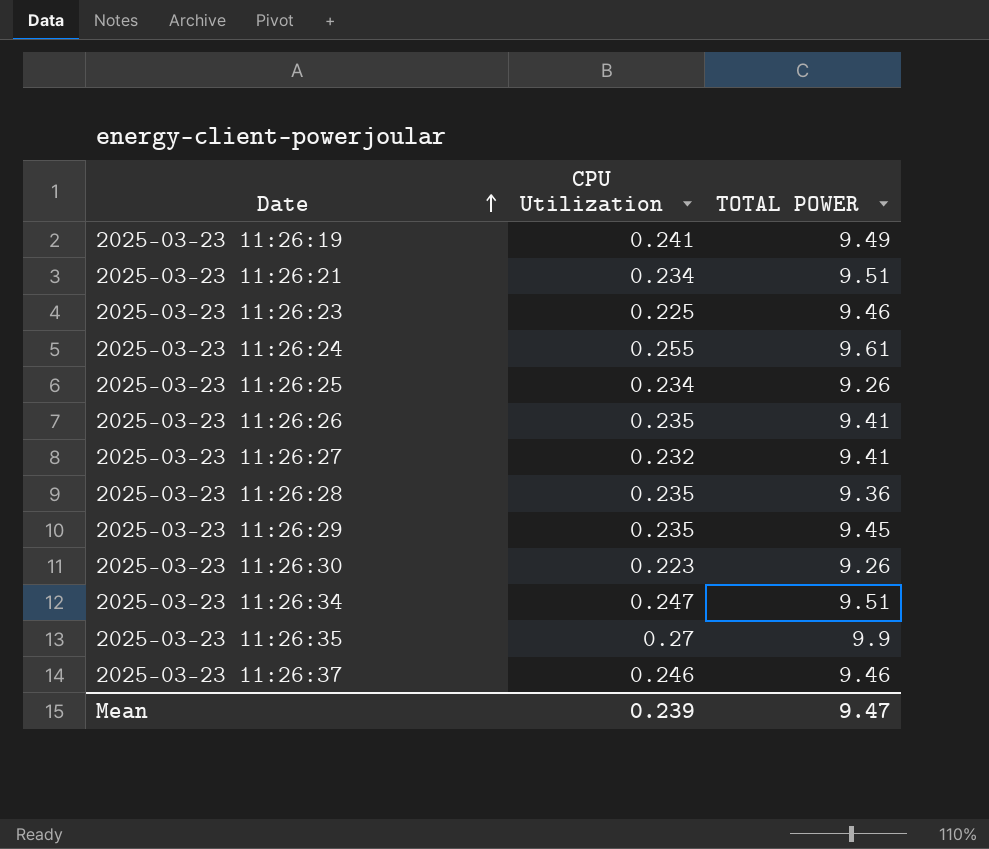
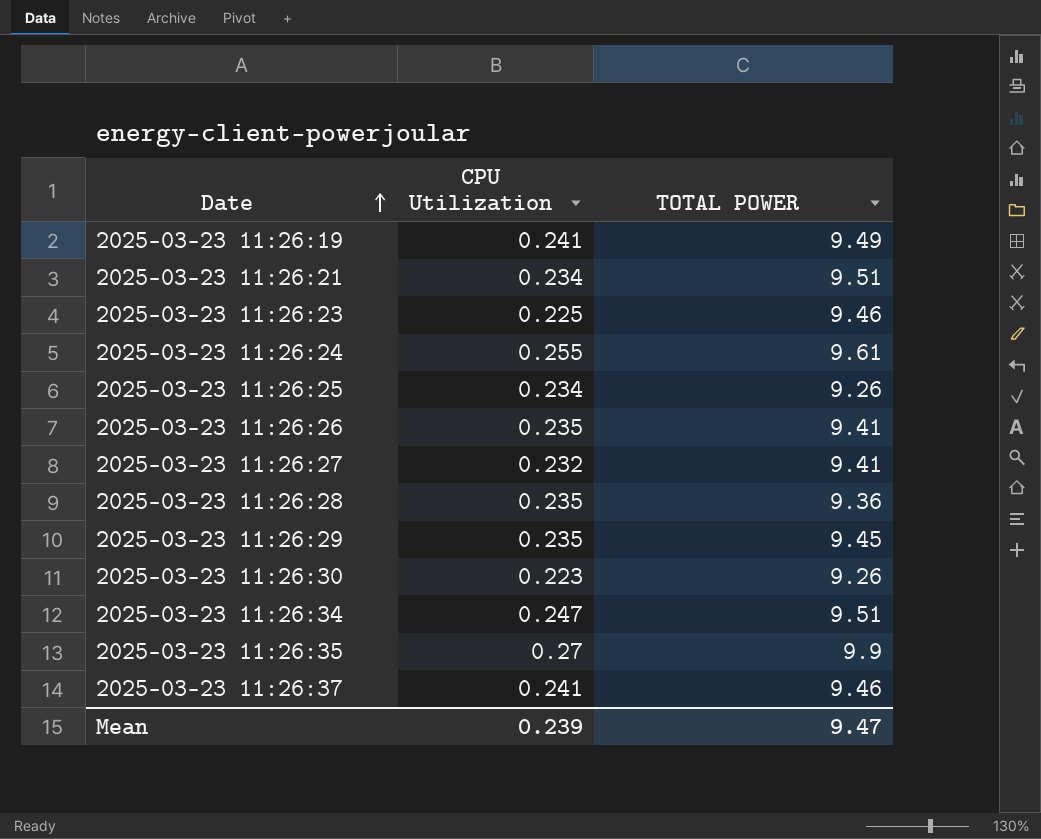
2025-03-23 11:26:37 | CPU Utilization: 0.246 -> 0.241

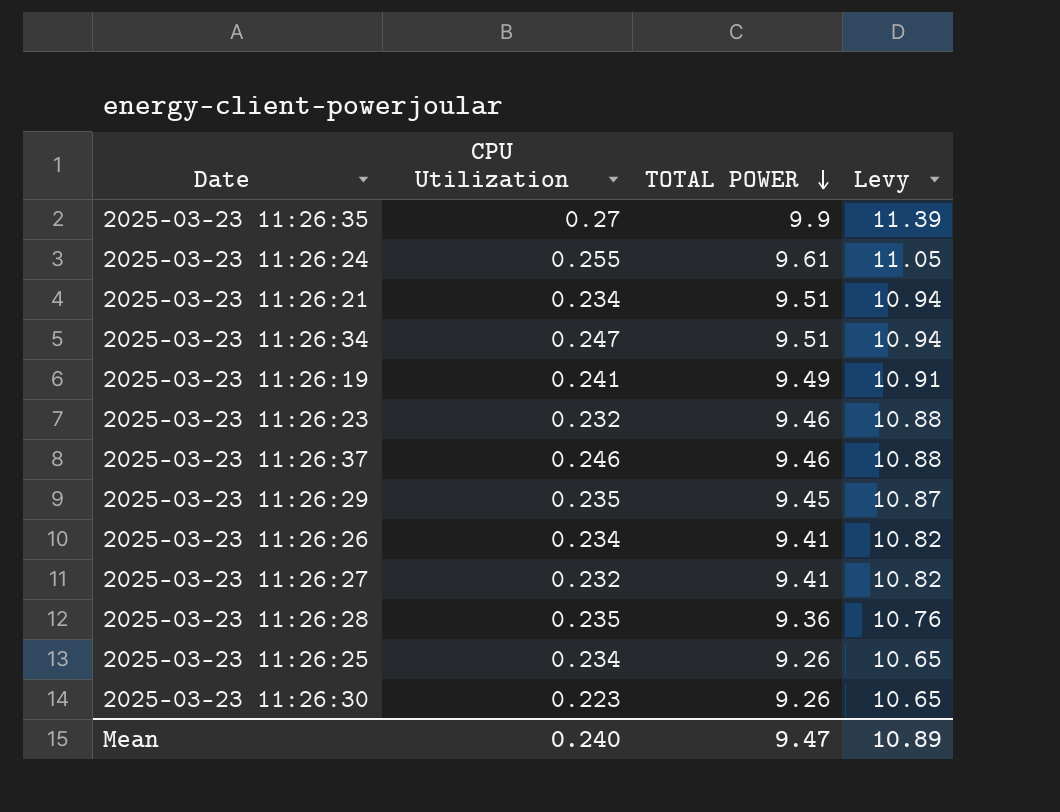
row order: Date ascending -> TOTAL POWER descending
column Levy | formula: none -> [TOTAL POWER] * 1.15
2025-03-23 11:26:23 | CPU Utilization: 0.225 -> 0.232
2025-03-23 11:26:37 | CPU Utilization: 0.241 -> 0.246
2025-03-23 11:26:26 | CPU Utilization: 0.235 -> 0.234
Mean | CPU Utilization: 0.239 -> 0.240

